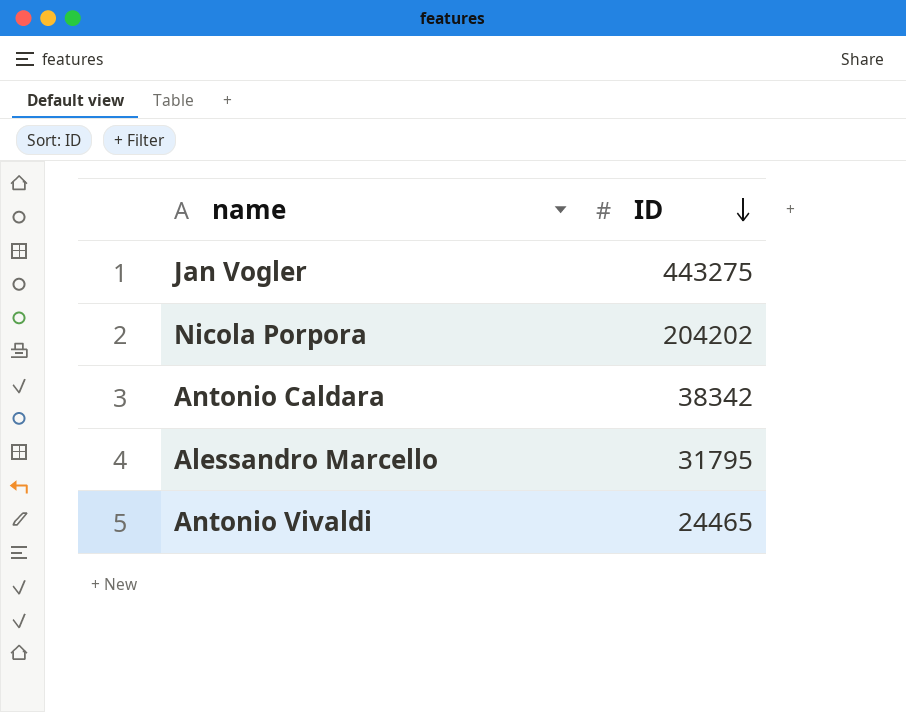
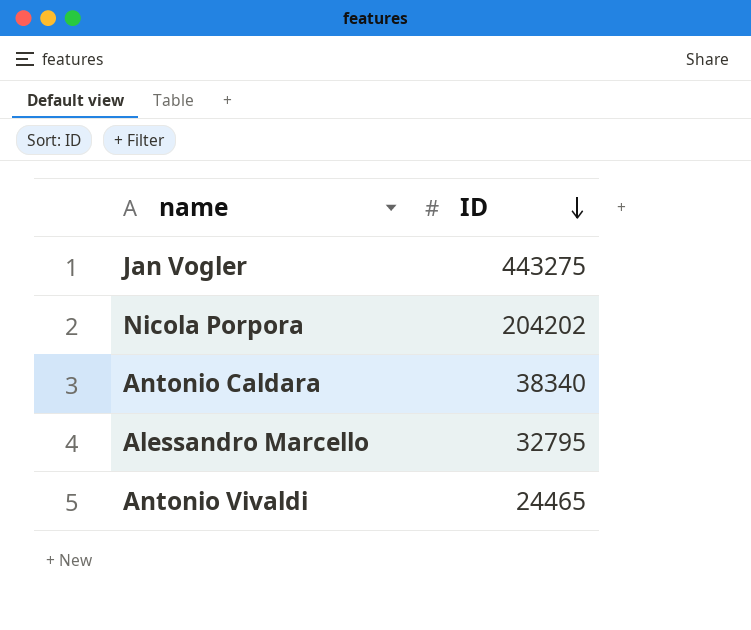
Antonio Caldara | ID: 38342 -> 38340
Alessandro Marcello | ID: 31795 -> 32795

